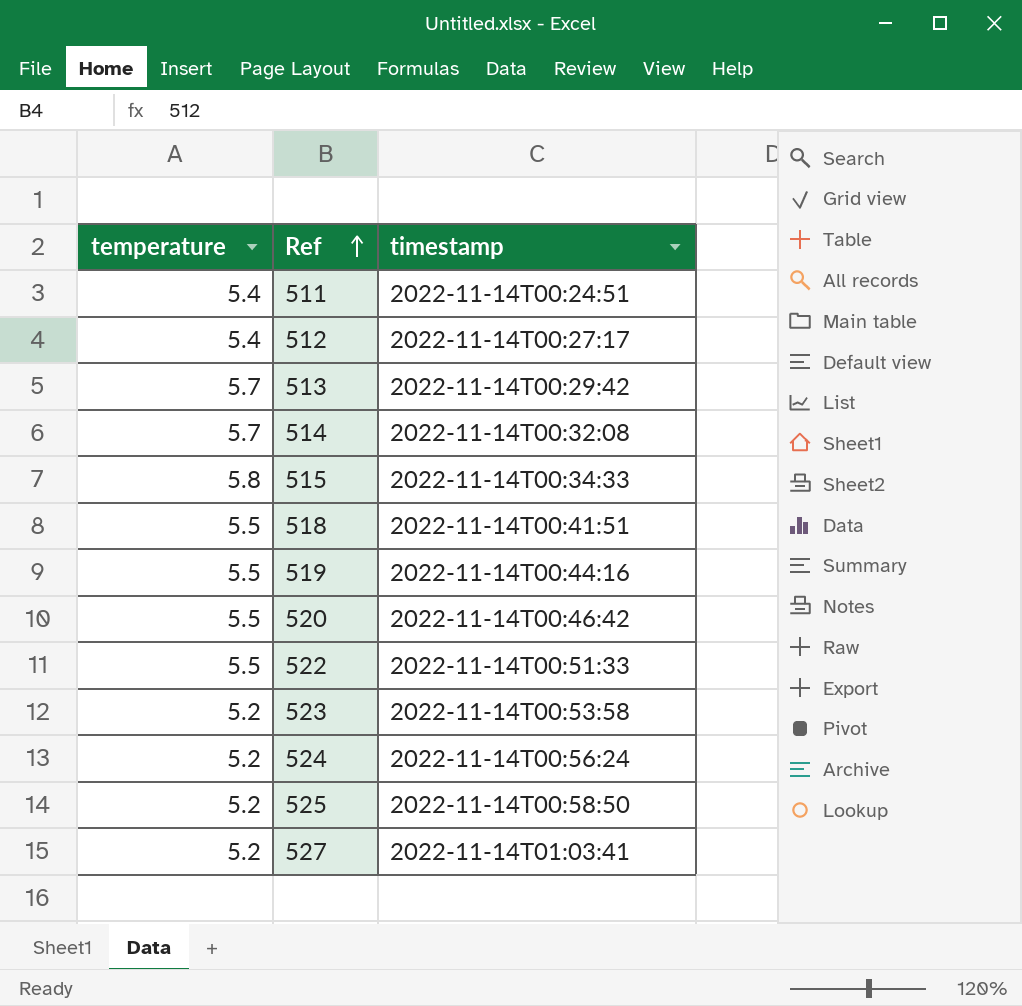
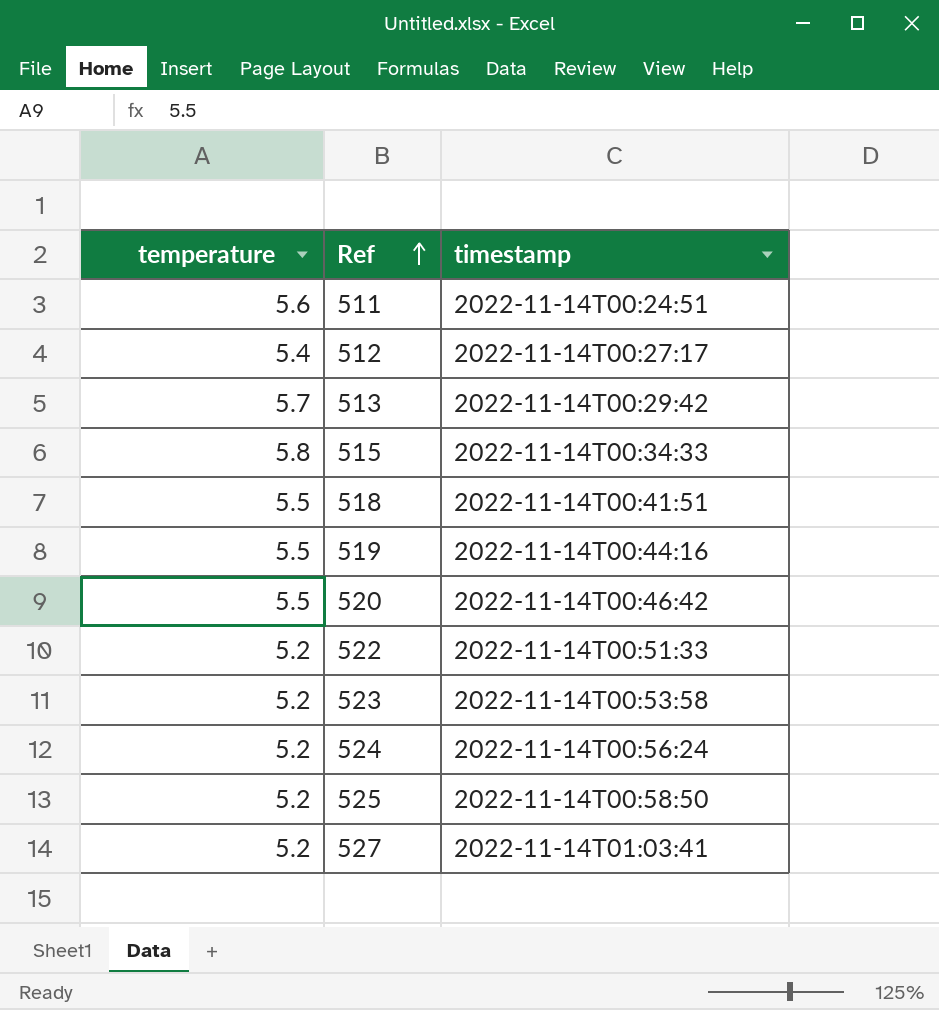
row 514: 5.7 | 2022-11-14T00:32:08 -> none
511 | temperature: 5.4 -> 5.6
522 | temperature: 5.5 -> 5.2

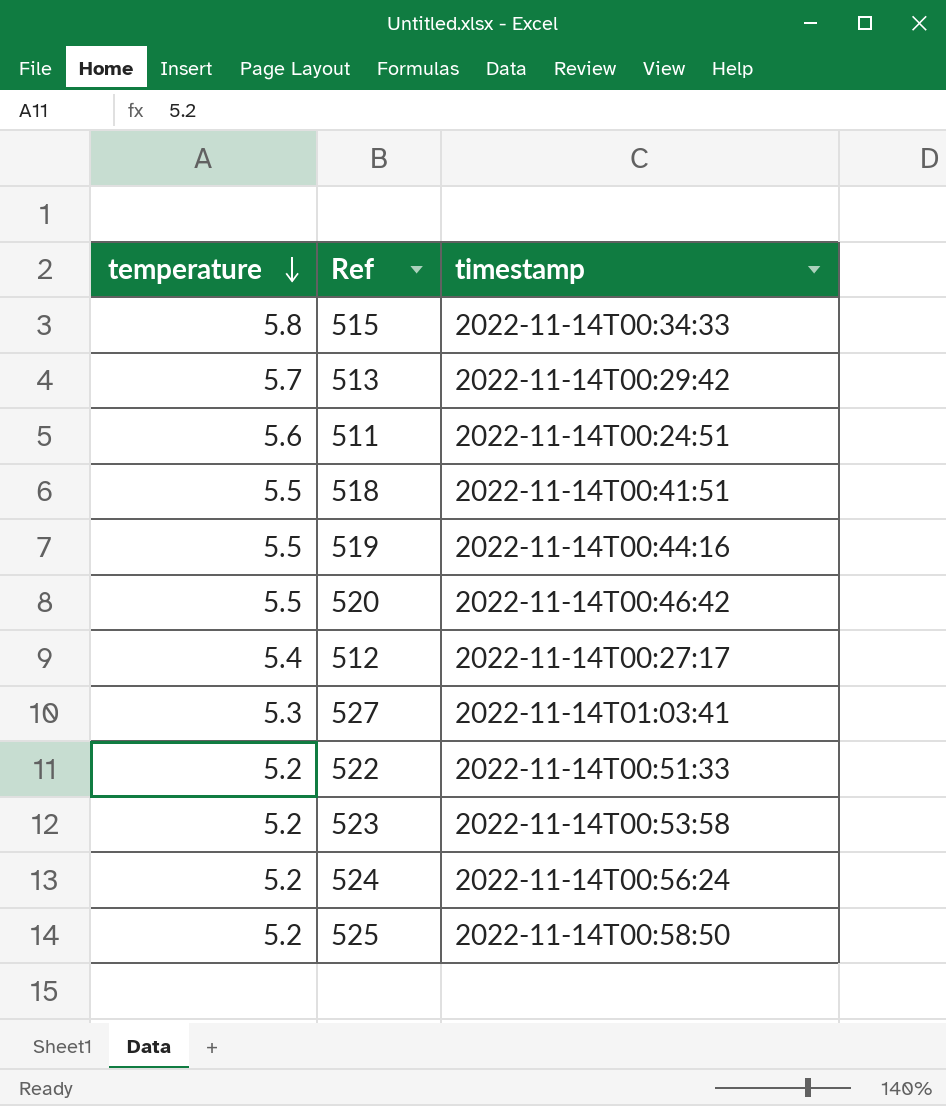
row order: Ref ascending -> temperature descending
527 | temperature: 5.2 -> 5.3

